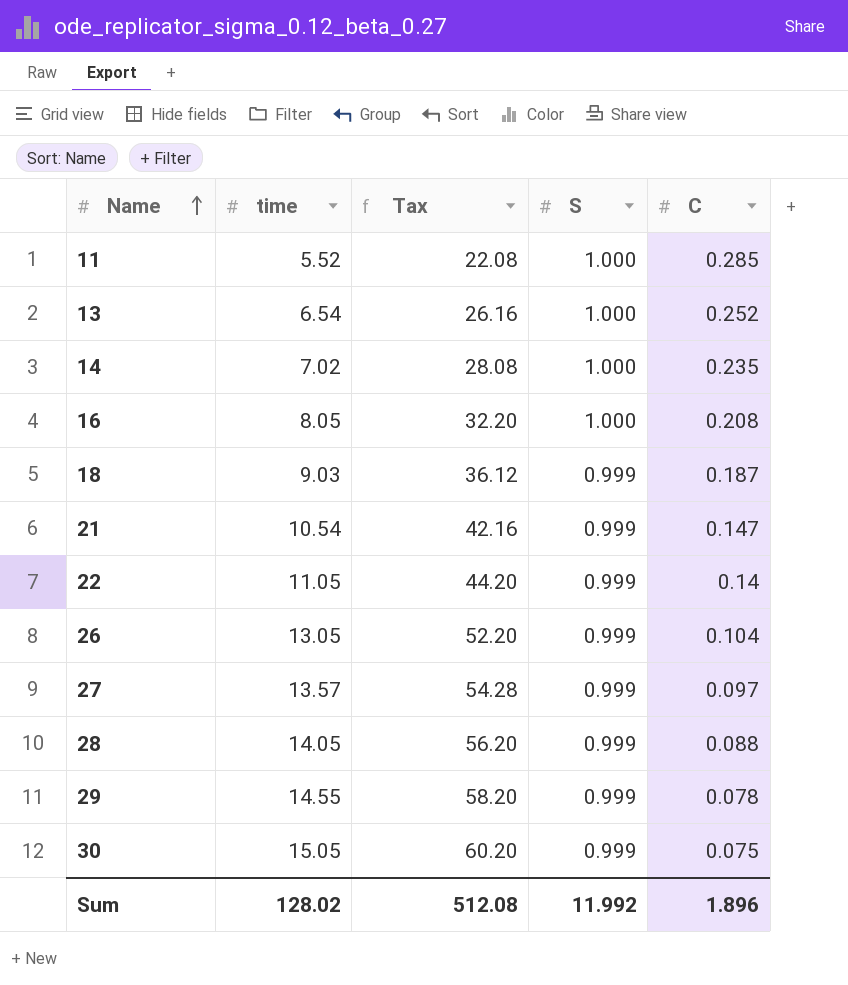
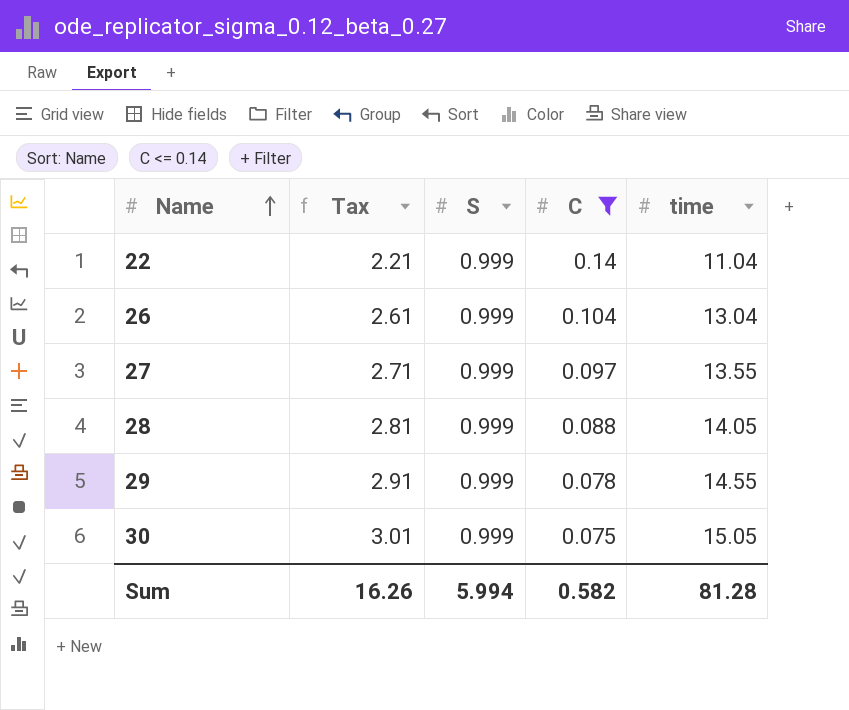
filter: none -> C <= 0.14
column Tax | formula: [time] * 4 -> [time] * 0.2
column time | position: 2 -> 5
22 | time: 11.05 -> 11.04
26 | time: 13.05 -> 13.04
27 | time: 13.57 -> 13.55
Sum | Tax: 512.08 -> 16.26
Sum | S: 11.992 -> 5.994
Sum | C: 1.896 -> 0.582
Sum | time: 128.02 -> 81.28

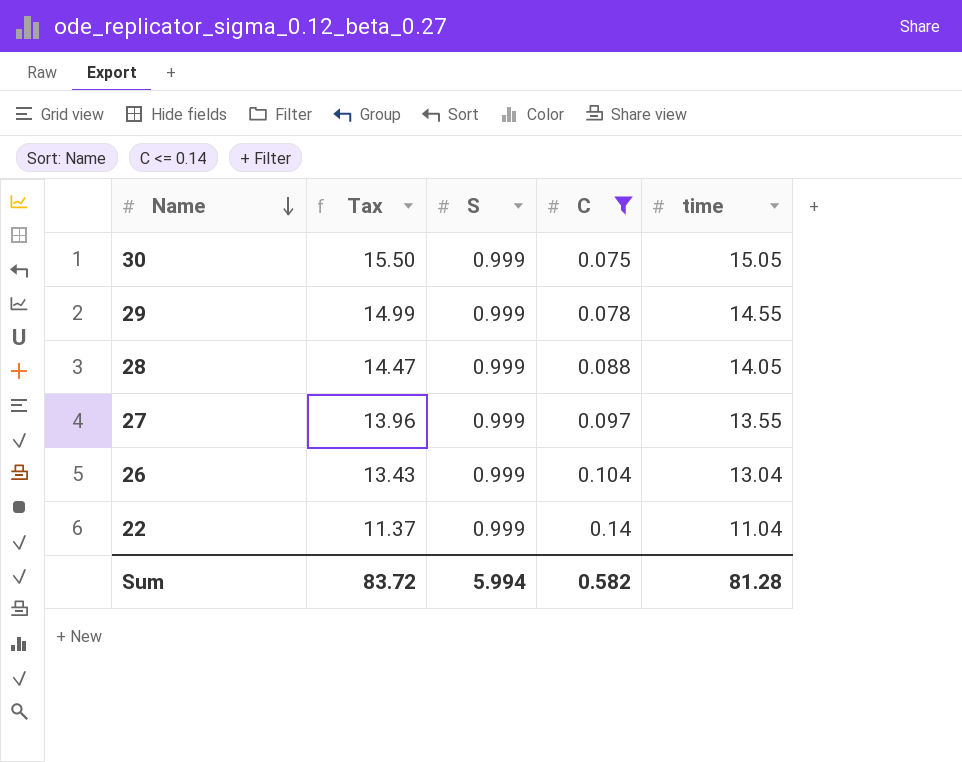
row order: Name ascending -> Name descending
column Tax | formula: [time] * 0.2 -> [time] * 1.03
Sum | Tax: 16.26 -> 83.72

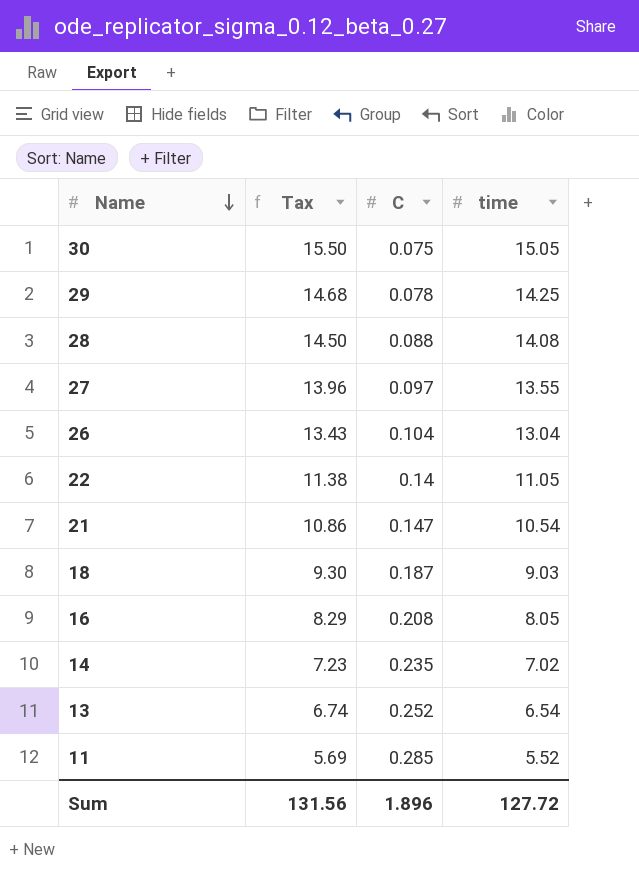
filter: C <= 0.14 -> none
column S | position: 3 -> none
29 | Tax: 14.99 -> 14.68
29 | time: 14.55 -> 14.25
28 | Tax: 14.47 -> 14.50
28 | time: 14.05 -> 14.08
22 | Tax: 11.37 -> 11.38
22 | time: 11.04 -> 11.05
Sum | Tax: 83.72 -> 131.56
Sum | C: 0.582 -> 1.896
Sum | time: 81.28 -> 127.72

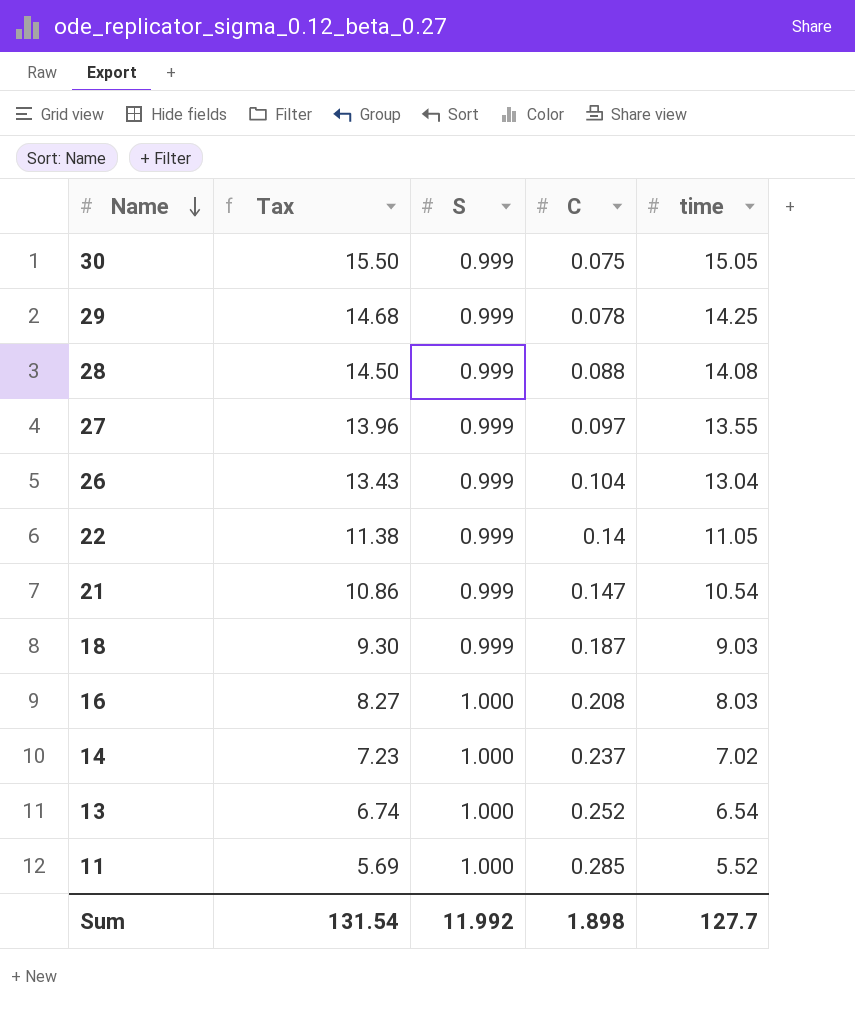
column S | position: none -> 3
16 | Tax: 8.29 -> 8.27
16 | time: 8.05 -> 8.03
14 | C: 0.235 -> 0.237
Sum | Tax: 131.56 -> 131.54
Sum | C: 1.896 -> 1.898
Sum | time: 127.72 -> 127.7

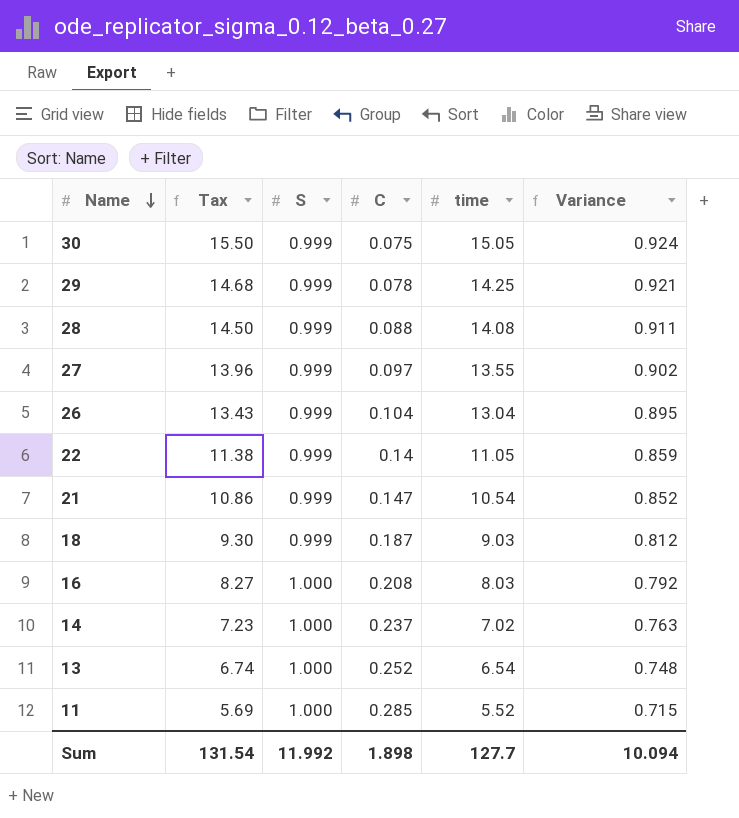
column Variance | formula: none -> [S] - [C]

